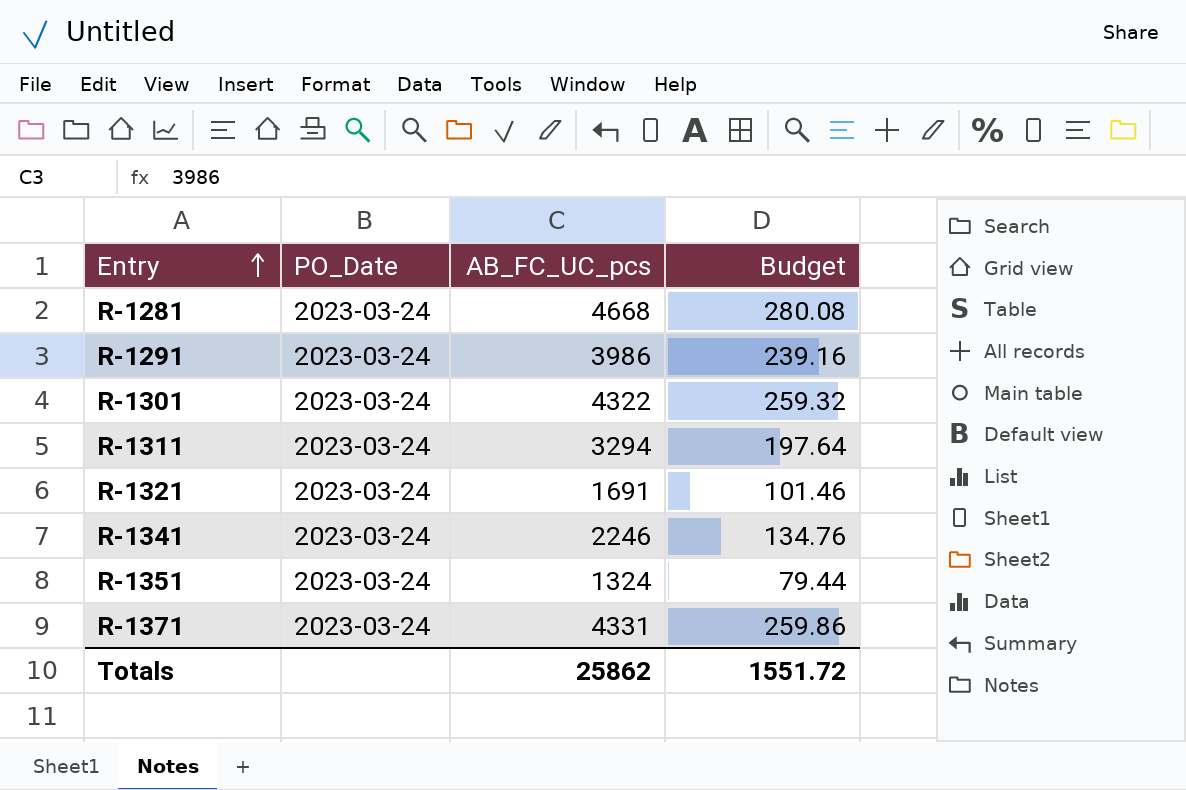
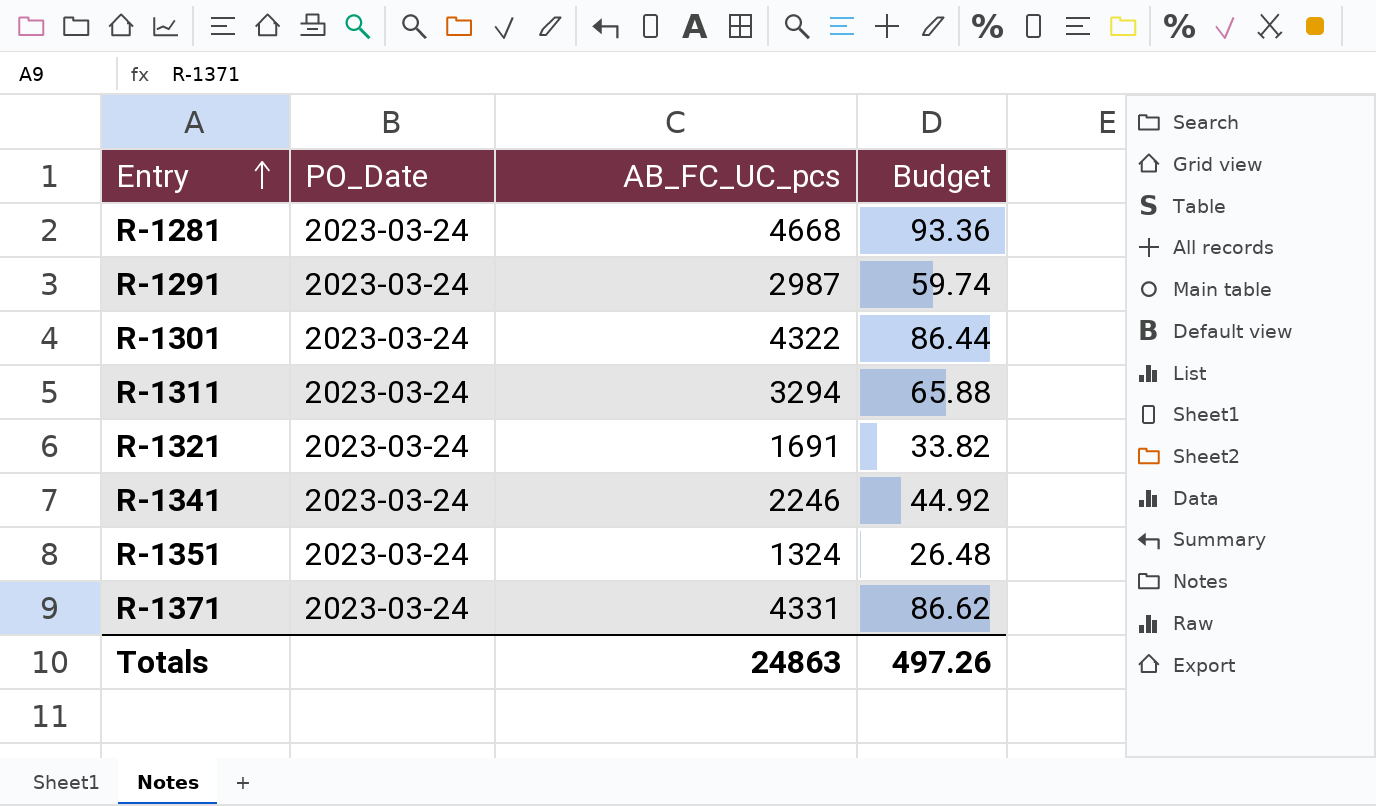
column Budget | formula: [AB_FC_UC_pcs] * 0.06 -> [AB_FC_UC_pcs] * 0.02
R-1291 | AB_FC_UC_pcs: 3986 -> 2987
Totals | AB_FC_UC_pcs: 25862 -> 24863
Totals | Budget: 1551.72 -> 497.26

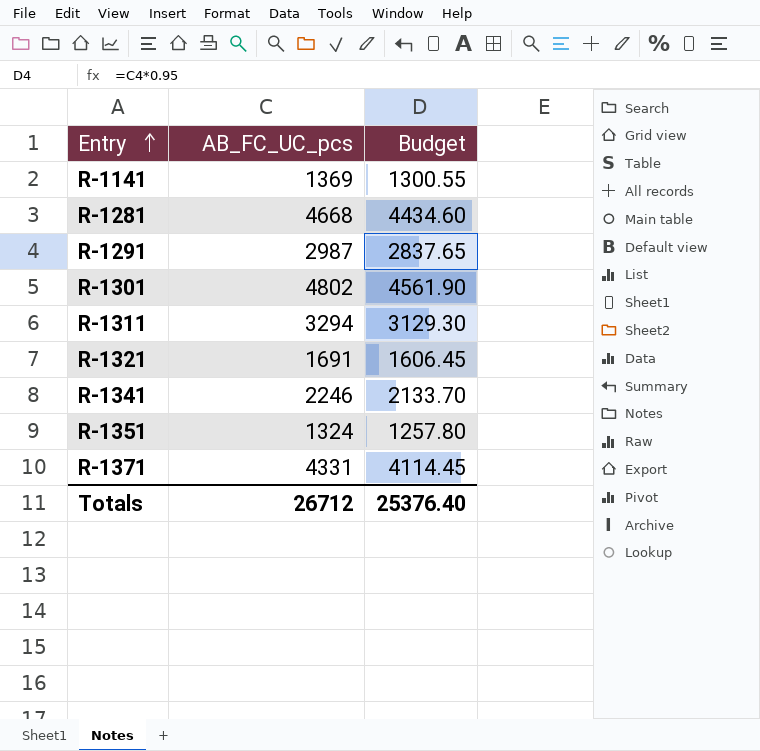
column PO_Date | position: 2 -> none
column Budget | formula: [AB_FC_UC_pcs] * 0.02 -> [AB_FC_UC_pcs] * 0.95
row R-1141: none -> 1369 | 1300.55
R-1301 | AB_FC_UC_pcs: 4322 -> 4802
Totals | AB_FC_UC_pcs: 24863 -> 26712
Totals | Budget: 497.26 -> 25376.40

